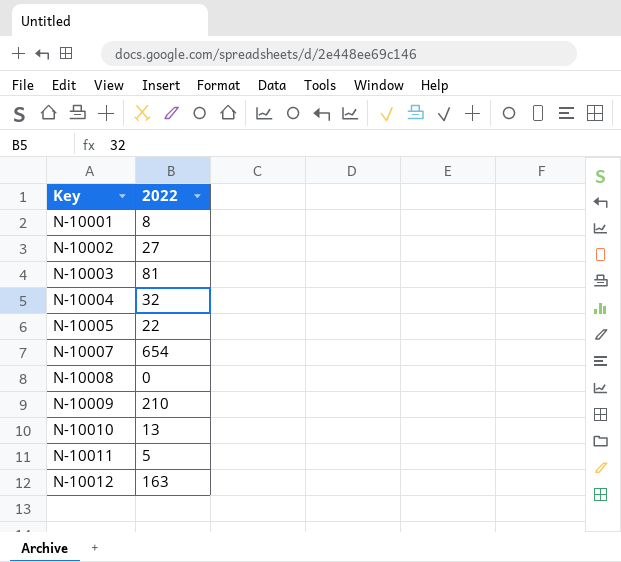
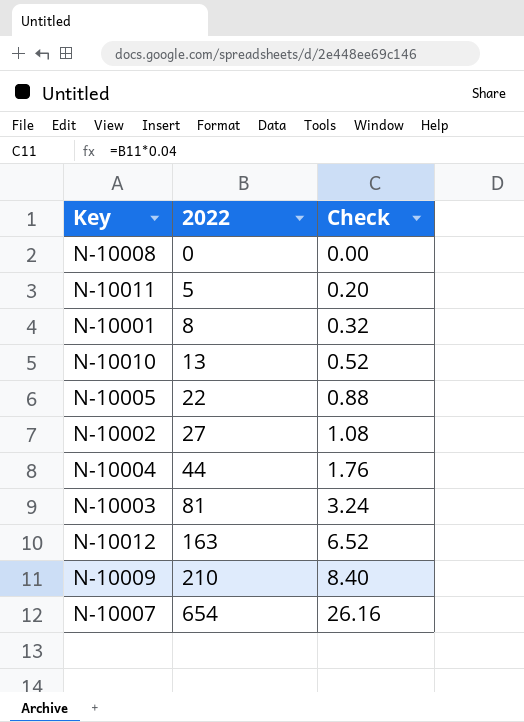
row order: Key ascending -> 2022 ascending
column Check | formula: none -> [2022] * 0.04
N-10004 | 2022: 32 -> 44

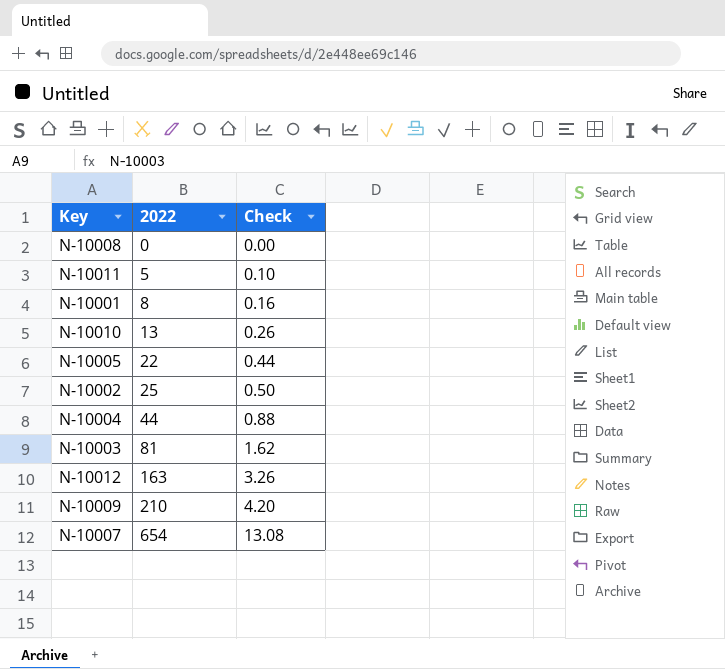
column Check | formula: [2022] * 0.04 -> [2022] * 0.02
N-10002 | 2022: 27 -> 25

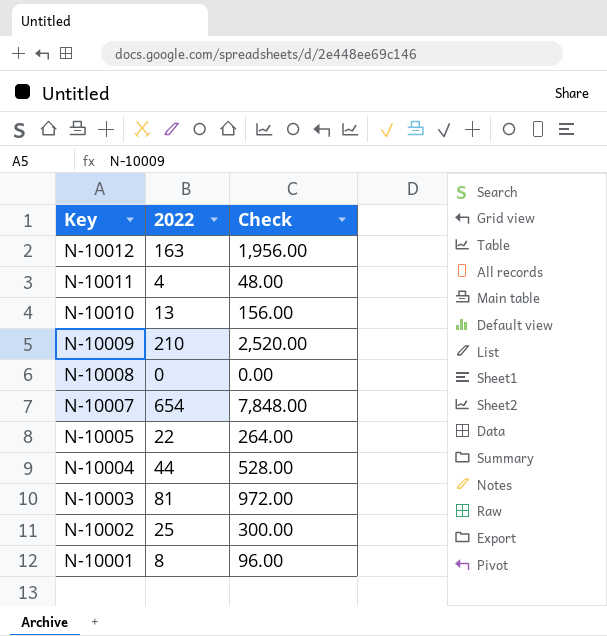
row order: 2022 ascending -> Key descending
column Check | formula: [2022] * 0.02 -> [2022] * 12
N-10011 | 2022: 5 -> 4

